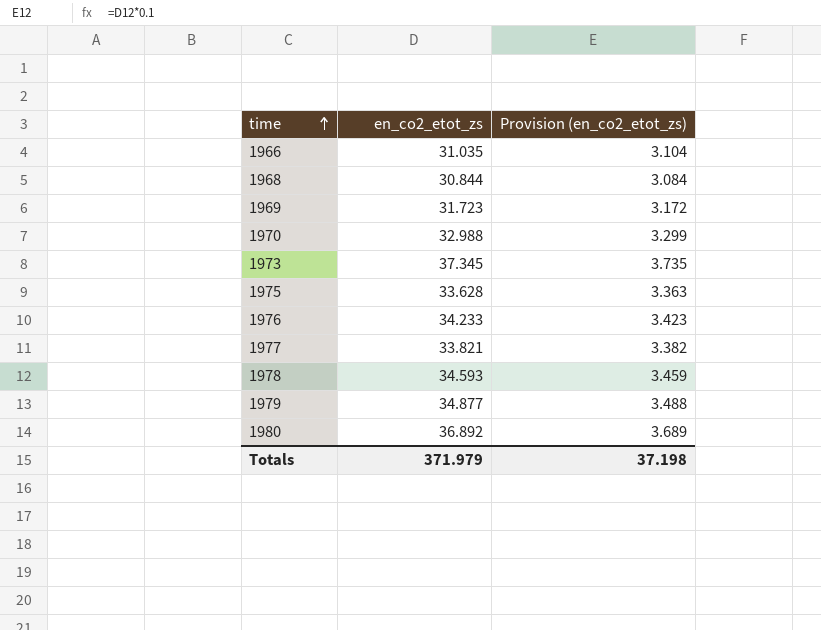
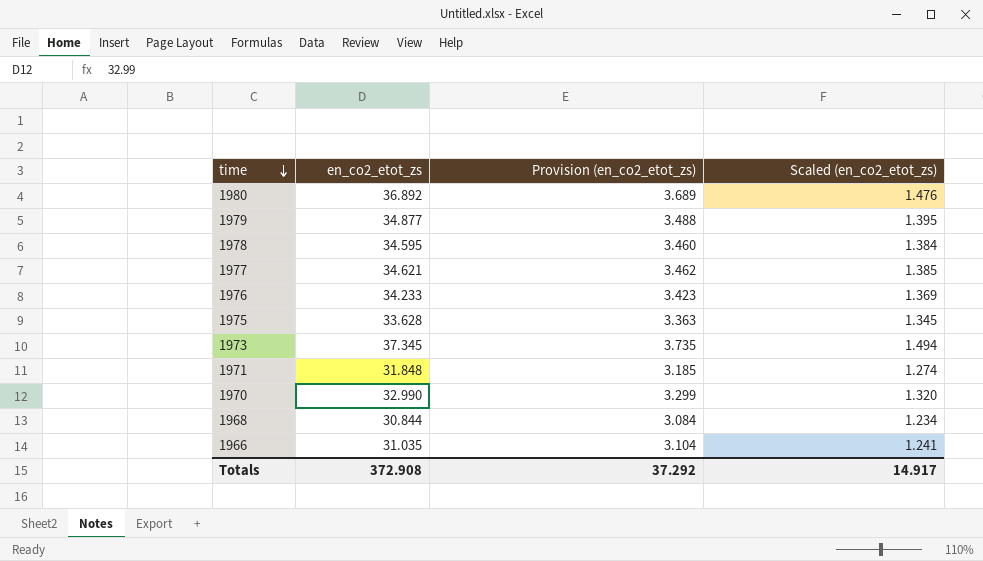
row order: time ascending -> time descending
column Scaled (en_co2_etot_zs) | formula: none -> [en_co2_etot_zs] * 0.04
row 1969: 31.723 | 3.172 -> none
1978 | en_co2_etot_zs: 34.593 -> 34.595
1978 | Provision (en_co2_etot_zs): 3.459 -> 3.460
1977 | en_co2_etot_zs: 33.821 -> 34.621
1977 | Provision (en_co2_etot_zs): 3.382 -> 3.462
row 1971: none -> 31.848 | 3.185 | 1.274
1970 | en_co2_etot_zs: 32.988 -> 32.990
Totals | en_co2_etot_zs: 371.979 -> 372.908
Totals | Provision (en_co2_etot_zs): 37.198 -> 37.292

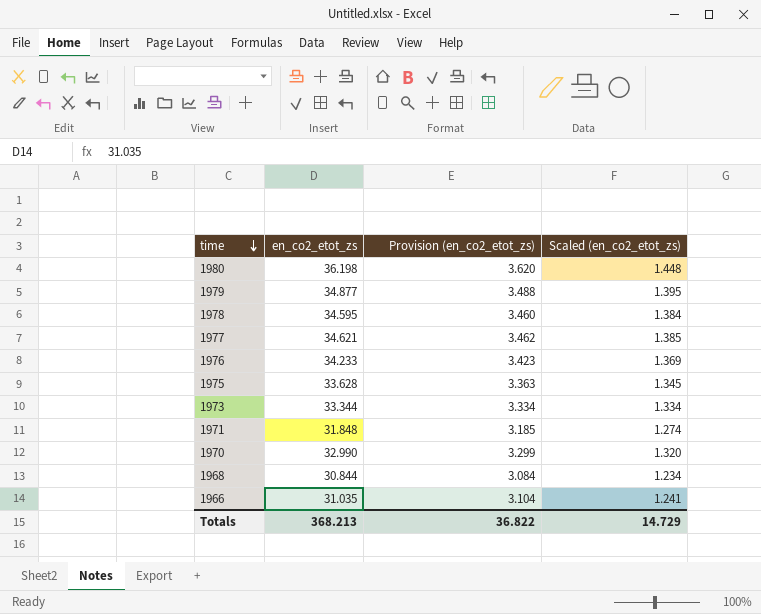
1980 | en_co2_etot_zs: 36.892 -> 36.198
1980 | Provision (en_co2_etot_zs): 3.689 -> 3.620
1980 | Scaled (en_co2_etot_zs): 1.476 -> 1.448
1973 | en_co2_etot_zs: 37.345 -> 33.344
1973 | Provision (en_co2_etot_zs): 3.735 -> 3.334
1973 | Scaled (en_co2_etot_zs): 1.494 -> 1.334
Totals | en_co2_etot_zs: 372.908 -> 368.213
Totals | Provision (en_co2_etot_zs): 37.292 -> 36.822
Totals | Scaled (en_co2_etot_zs): 14.917 -> 14.729

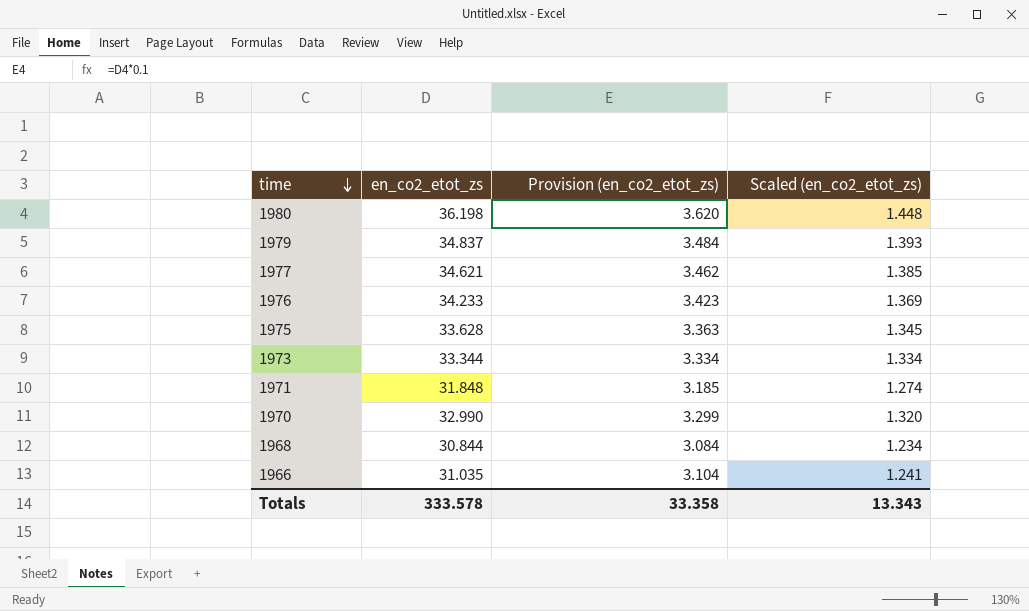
row 1978: 34.595 | 3.460 | 1.384 -> none
1979 | en_co2_etot_zs: 34.877 -> 34.837
1979 | Provision (en_co2_etot_zs): 3.488 -> 3.484
1979 | Scaled (en_co2_etot_zs): 1.395 -> 1.393
Totals | en_co2_etot_zs: 368.213 -> 333.578
Totals | Provision (en_co2_etot_zs): 36.822 -> 33.358
Totals | Scaled (en_co2_etot_zs): 14.729 -> 13.343

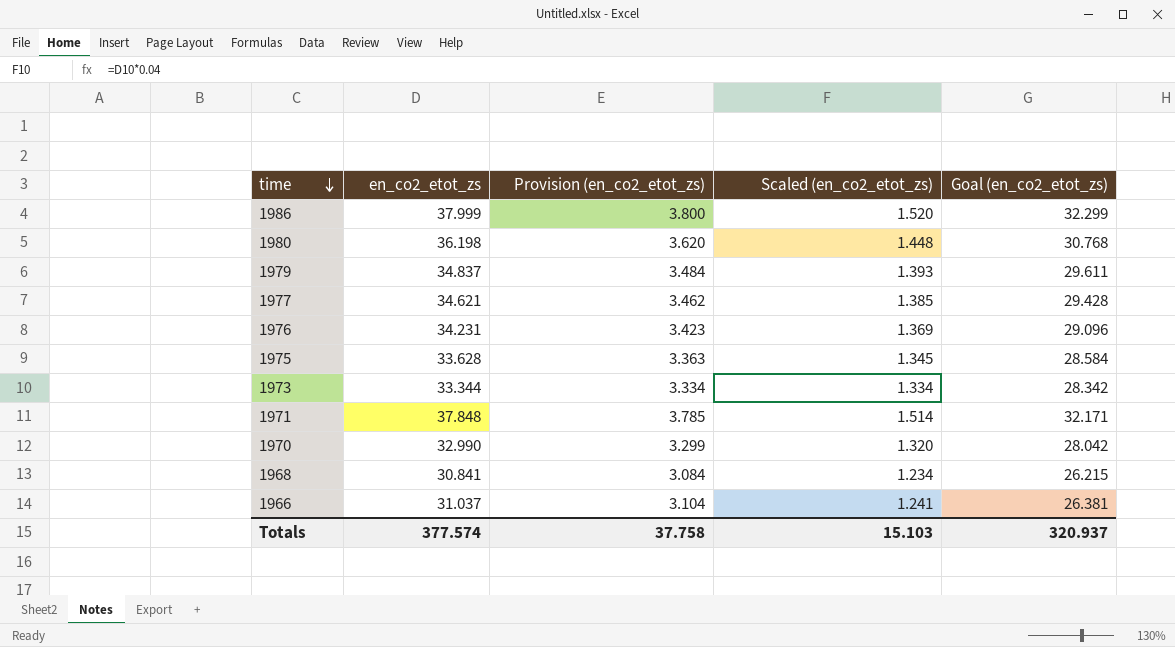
column Goal (en_co2_etot_zs) | formula: none -> [en_co2_etot_zs] * 0.85
row 1986: none -> 37.999 | 3.800 | 1.520 | 32.299
1976 | en_co2_etot_zs: 34.233 -> 34.231
1971 | en_co2_etot_zs: 31.848 -> 37.848
1971 | Provision (en_co2_etot_zs): 3.185 -> 3.785
1971 | Scaled (en_co2_etot_zs): 1.274 -> 1.514
1968 | en_co2_etot_zs: 30.844 -> 30.841
1966 | en_co2_etot_zs: 31.035 -> 31.037
Totals | en_co2_etot_zs: 333.578 -> 377.574
Totals | Provision (en_co2_etot_zs): 33.358 -> 37.758
Totals | Scaled (en_co2_etot_zs): 13.343 -> 15.103

